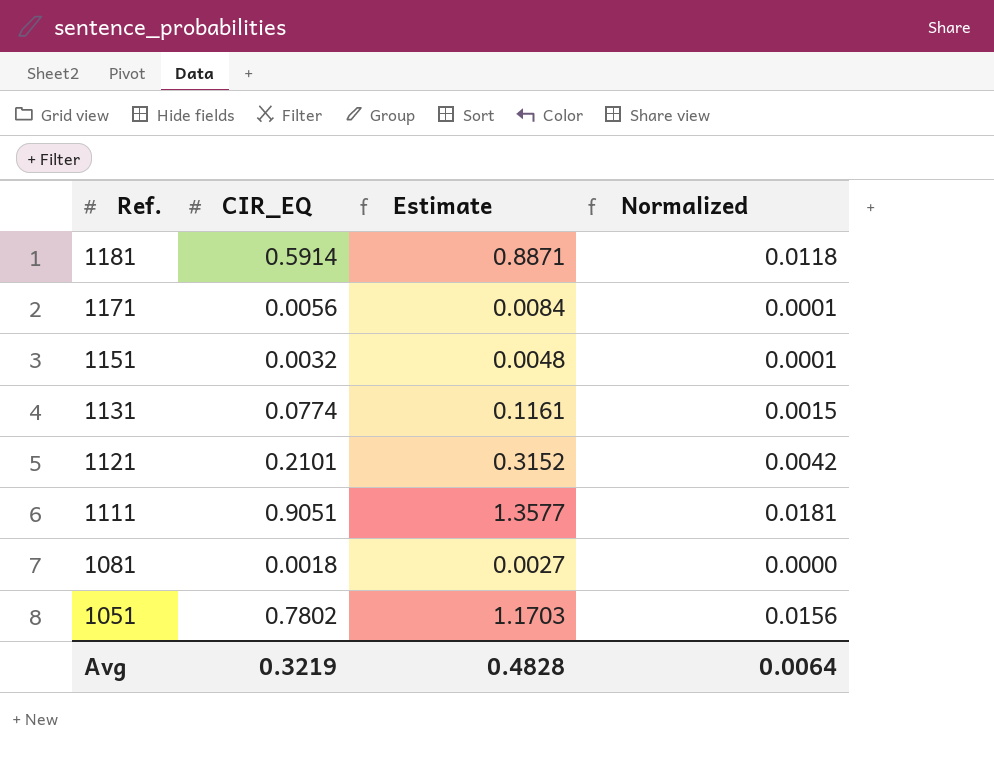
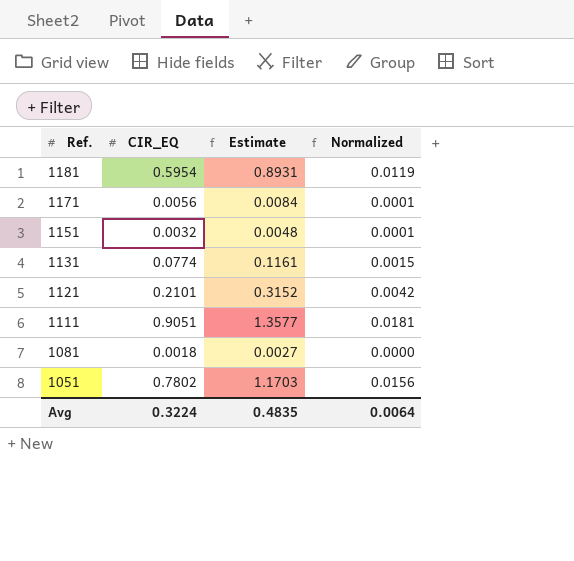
1181 | CIR_EQ: 0.5914 -> 0.5954
1181 | Estimate: 0.8871 -> 0.8931
1181 | Normalized: 0.0118 -> 0.0119
Avg | CIR_EQ: 0.3219 -> 0.3224
Avg | Estimate: 0.4828 -> 0.4835

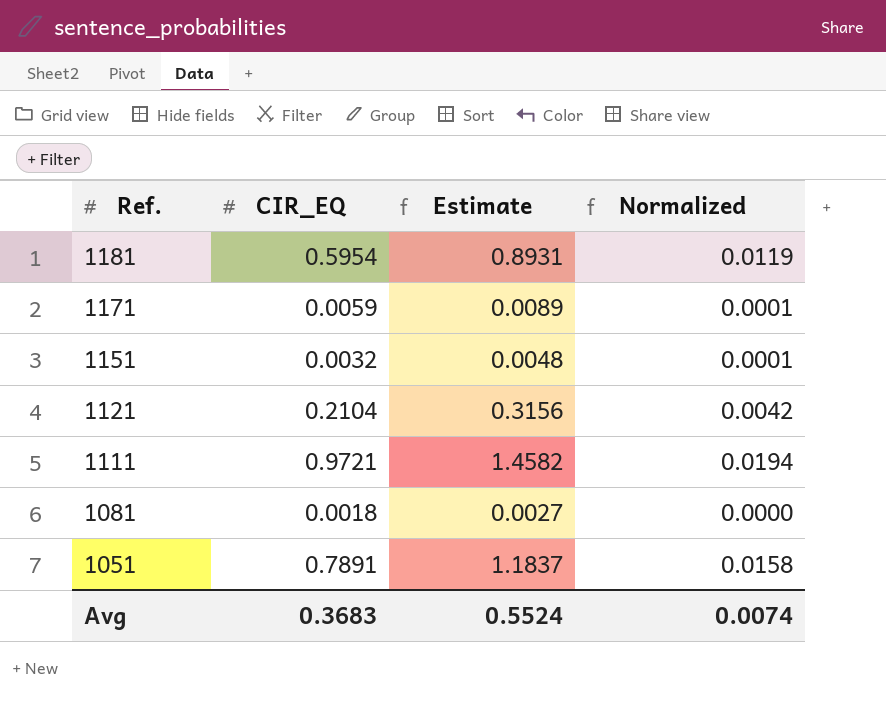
row 1131: 0.0774 | 0.1161 | 0.0015 -> none
1171 | CIR_EQ: 0.0056 -> 0.0059
1171 | Estimate: 0.0084 -> 0.0089
1121 | CIR_EQ: 0.2101 -> 0.2104
1121 | Estimate: 0.3152 -> 0.3156
1111 | CIR_EQ: 0.9051 -> 0.9721
1111 | Estimate: 1.3577 -> 1.4582
1111 | Normalized: 0.0181 -> 0.0194
1051 | CIR_EQ: 0.7802 -> 0.7891
1051 | Estimate: 1.1703 -> 1.1837
1051 | Normalized: 0.0156 -> 0.0158
Avg | CIR_EQ: 0.3224 -> 0.3683
Avg | Estimate: 0.4835 -> 0.5524
Avg | Normalized: 0.0064 -> 0.0074

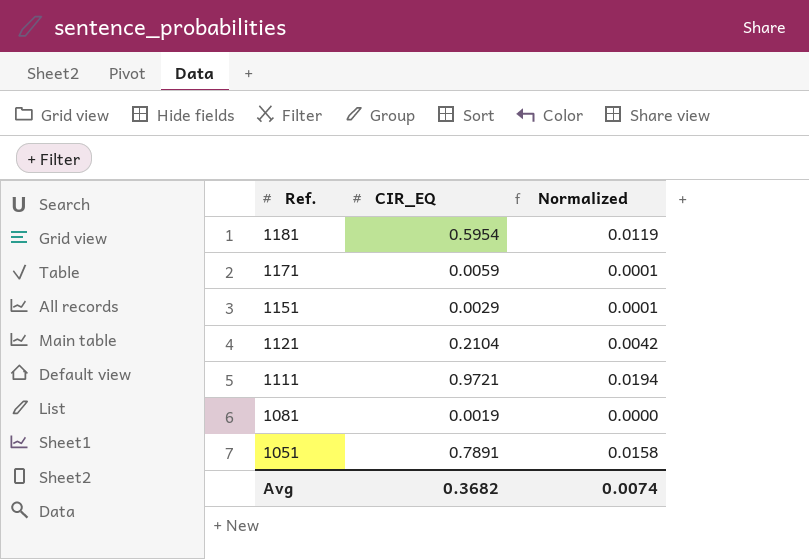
column Estimate | formula: [CIR_EQ] * 1.5 -> none
1151 | CIR_EQ: 0.0032 -> 0.0029
1081 | CIR_EQ: 0.0018 -> 0.0019
Avg | CIR_EQ: 0.3683 -> 0.3682

